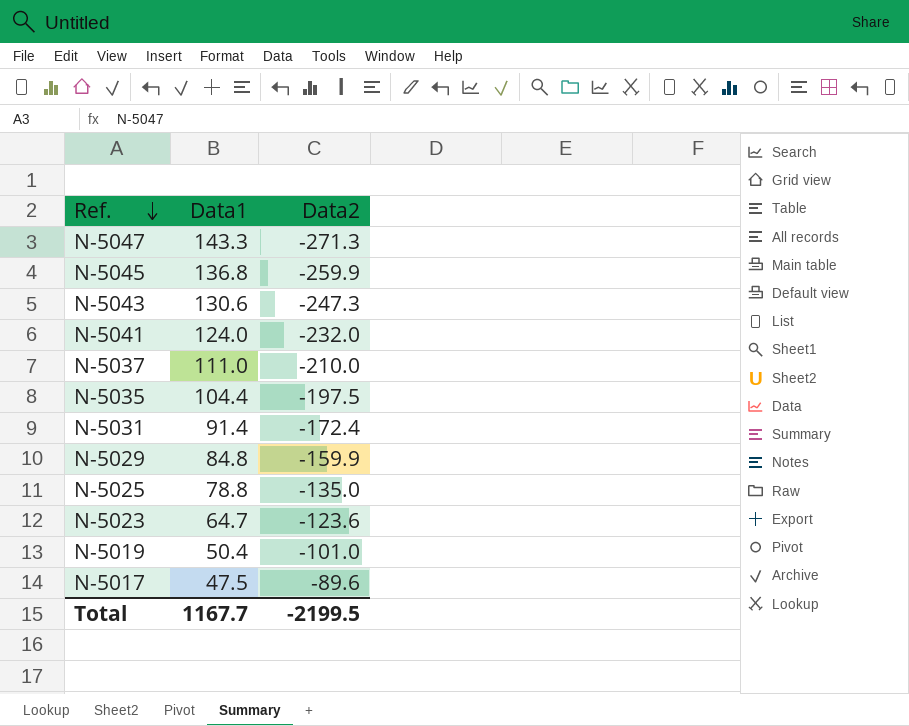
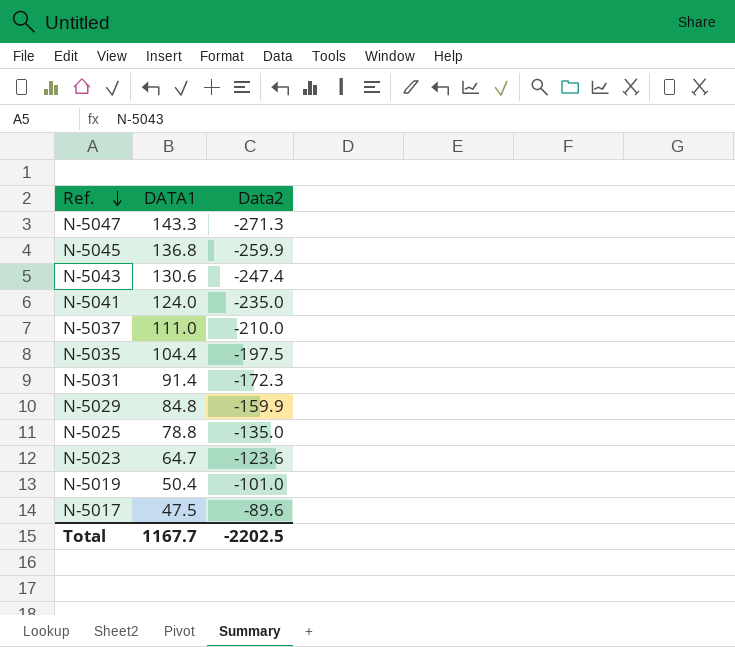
column name: Data1 -> DATA1
N-5043 | Data2: -247.3 -> -247.4
N-5041 | Data2: -232.0 -> -235.0
N-5031 | Data2: -172.4 -> -172.3
Total | Data2: -2199.5 -> -2202.5

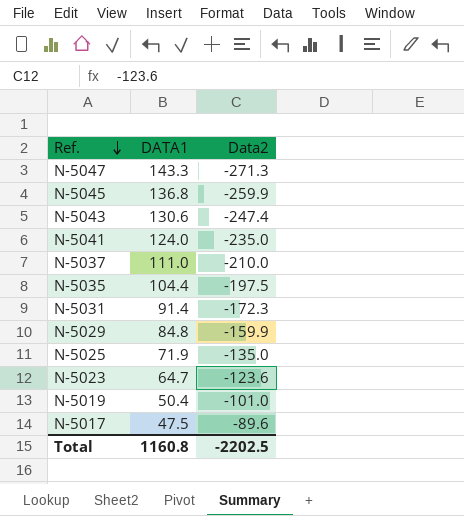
N-5025 | DATA1: 78.8 -> 71.9
Total | DATA1: 1167.7 -> 1160.8

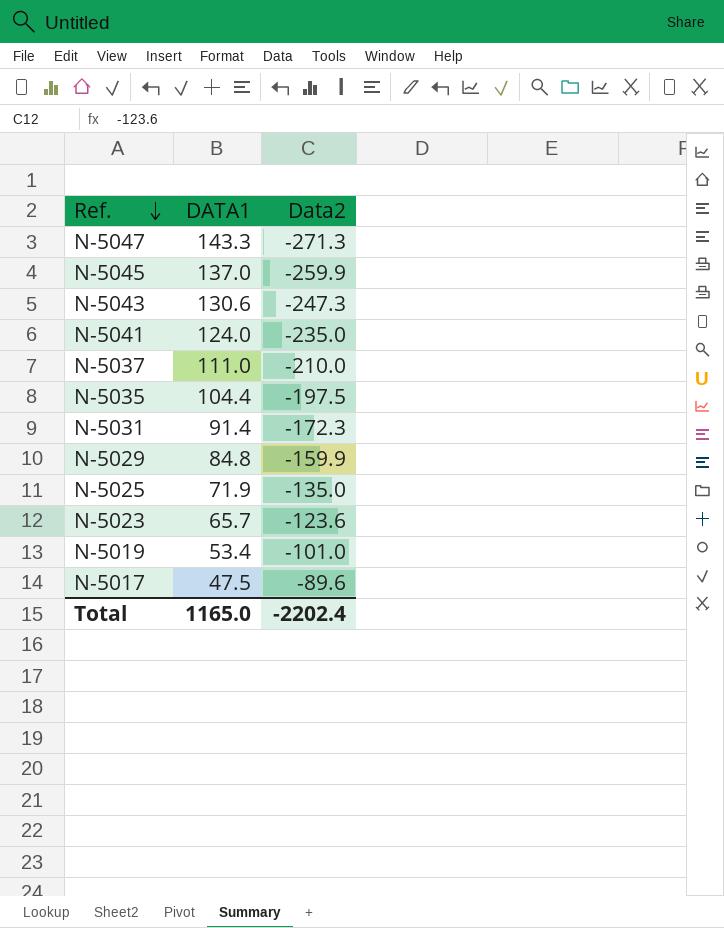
N-5045 | DATA1: 136.8 -> 137.0
N-5043 | Data2: -247.4 -> -247.3
N-5023 | DATA1: 64.7 -> 65.7
N-5019 | DATA1: 50.4 -> 53.4
Total | DATA1: 1160.8 -> 1165.0
Total | Data2: -2202.5 -> -2202.4

